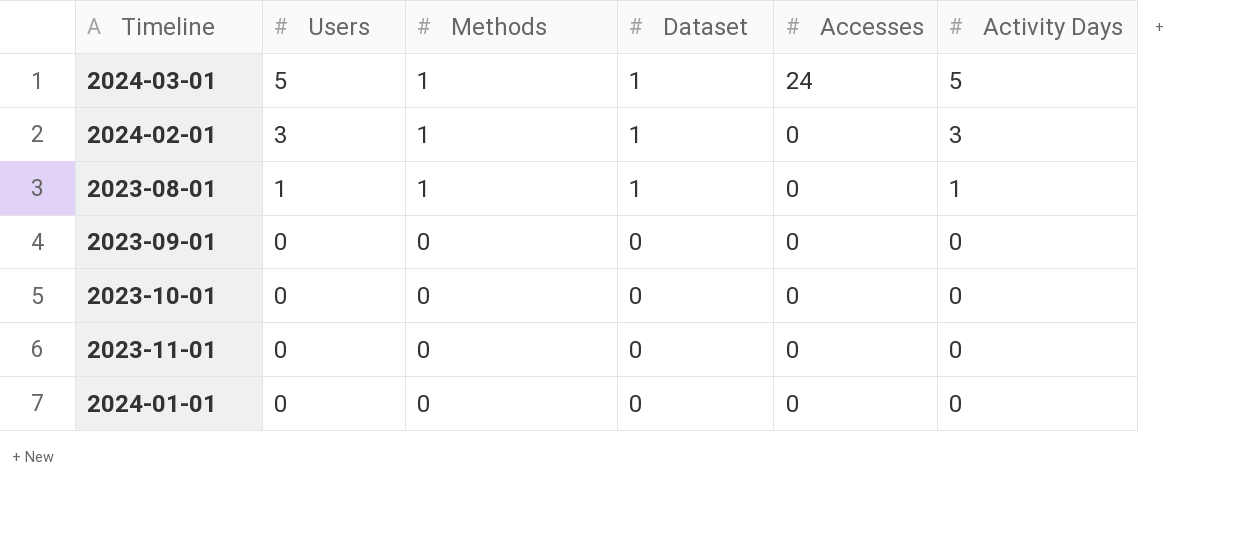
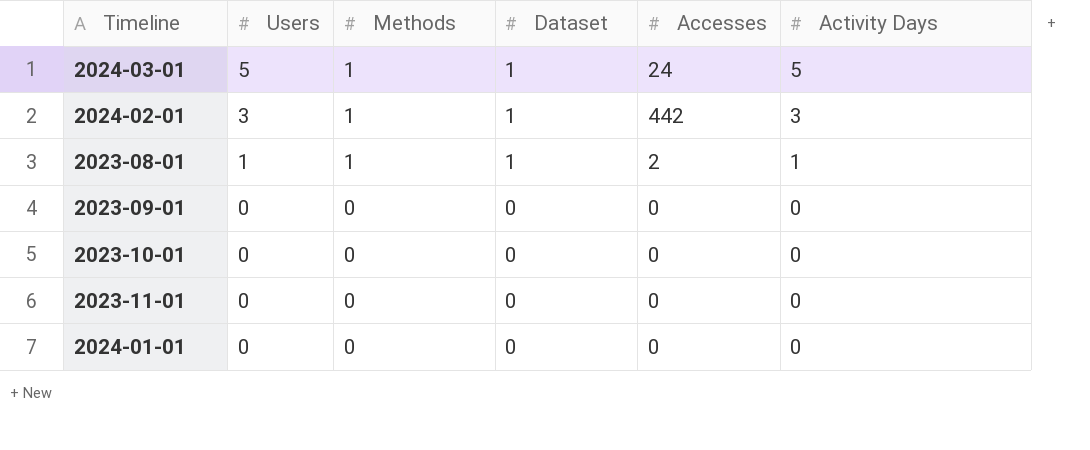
2024-02-01 | Accesses: 0 -> 442
2023-08-01 | Accesses: 0 -> 2

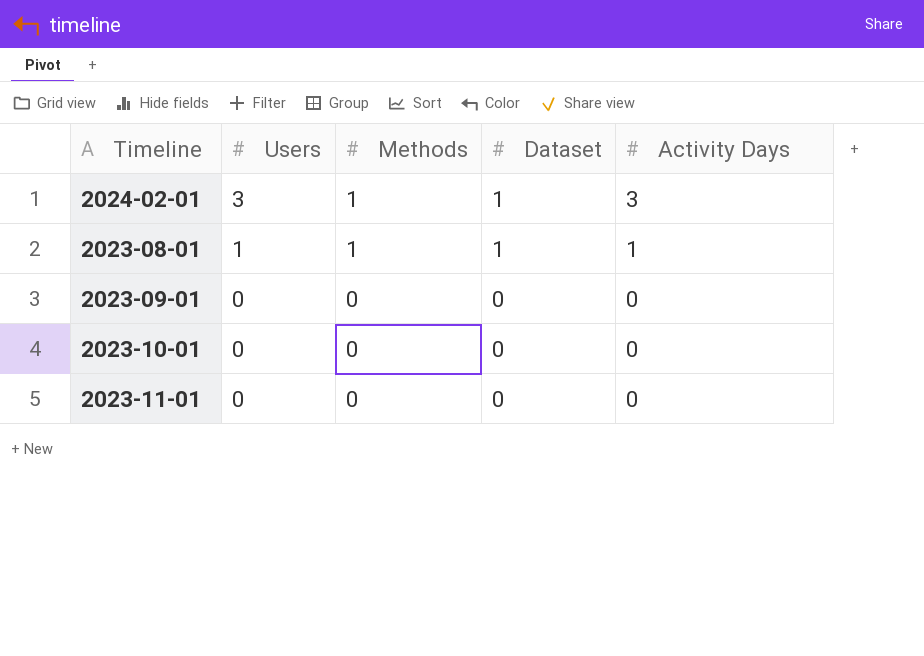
column Accesses | position: 5 -> none
row 2024-03-01: 5 | 1 | 1 | 24 | 5 -> none
row 2024-01-01: 0 | 0 | 0 | 0 | 0 -> none

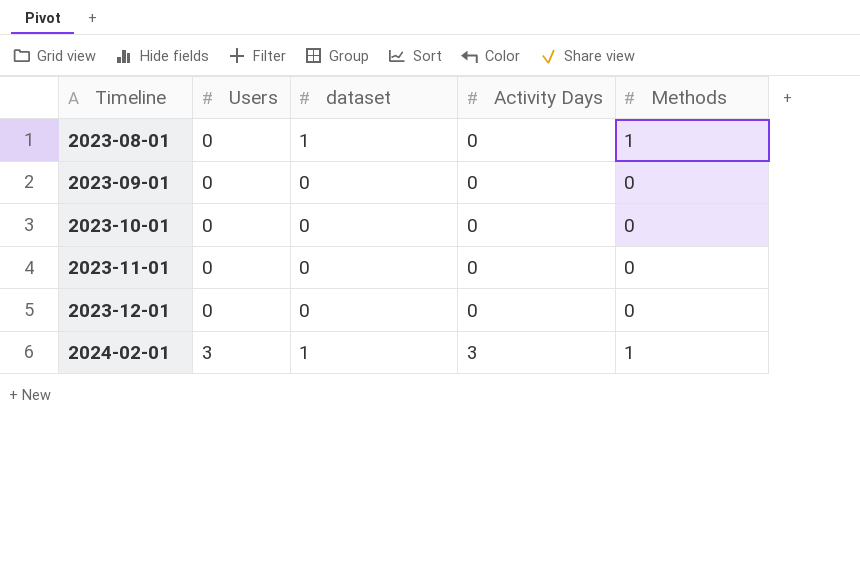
row order: Users descending -> Timeline ascending
column name: Dataset -> dataset
column Methods | position: 3 -> 5
2023-08-01 | Users: 1 -> 0
2023-08-01 | Activity Days: 1 -> 0
row 2023-12-01: none -> 0 | 0 | 0 | 0

